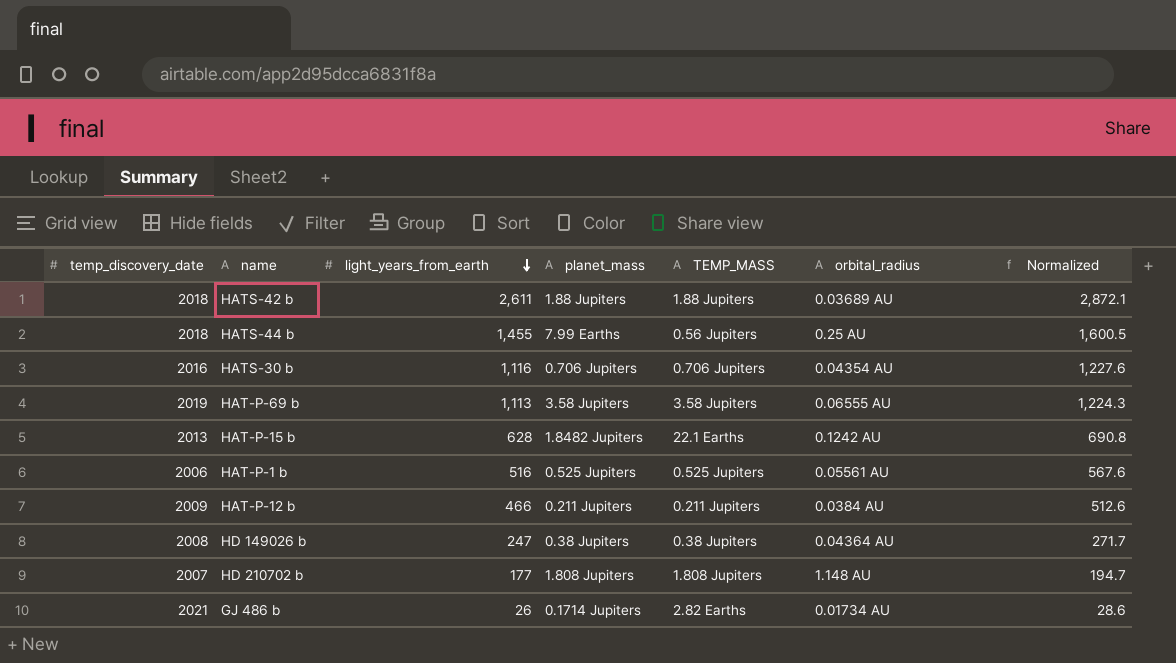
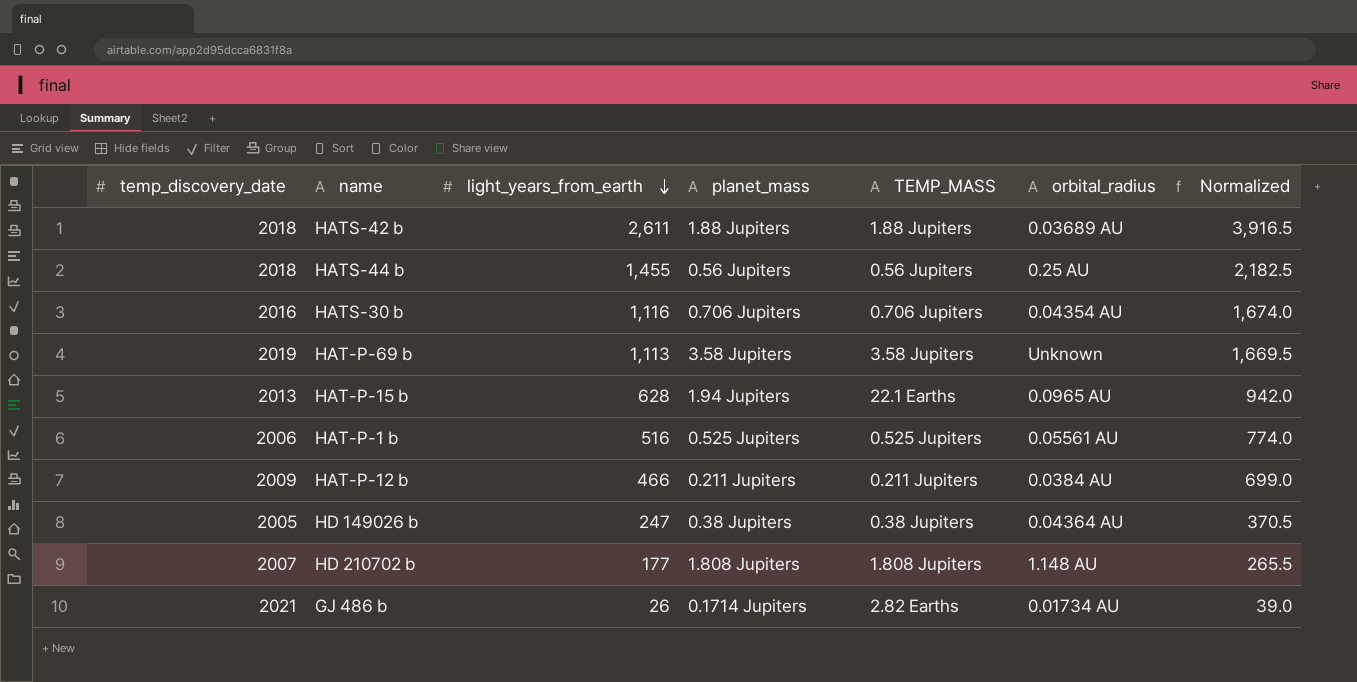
column Normalized | formula: [light_years_from_earth] * 1.1 -> [light_years_from_earth] * 1.5
HATS-44 b | planet_mass: 7.99 Earths -> 0.56 Jupiters
HAT-P-69 b | orbital_radius: 0.06555 AU -> Unknown
HAT-P-15 b | planet_mass: 1.8482 Jupiters -> 1.94 Jupiters
HAT-P-15 b | orbital_radius: 0.1242 AU -> 0.0965 AU
HD 149026 b | temp_discovery_date: 2008 -> 2005

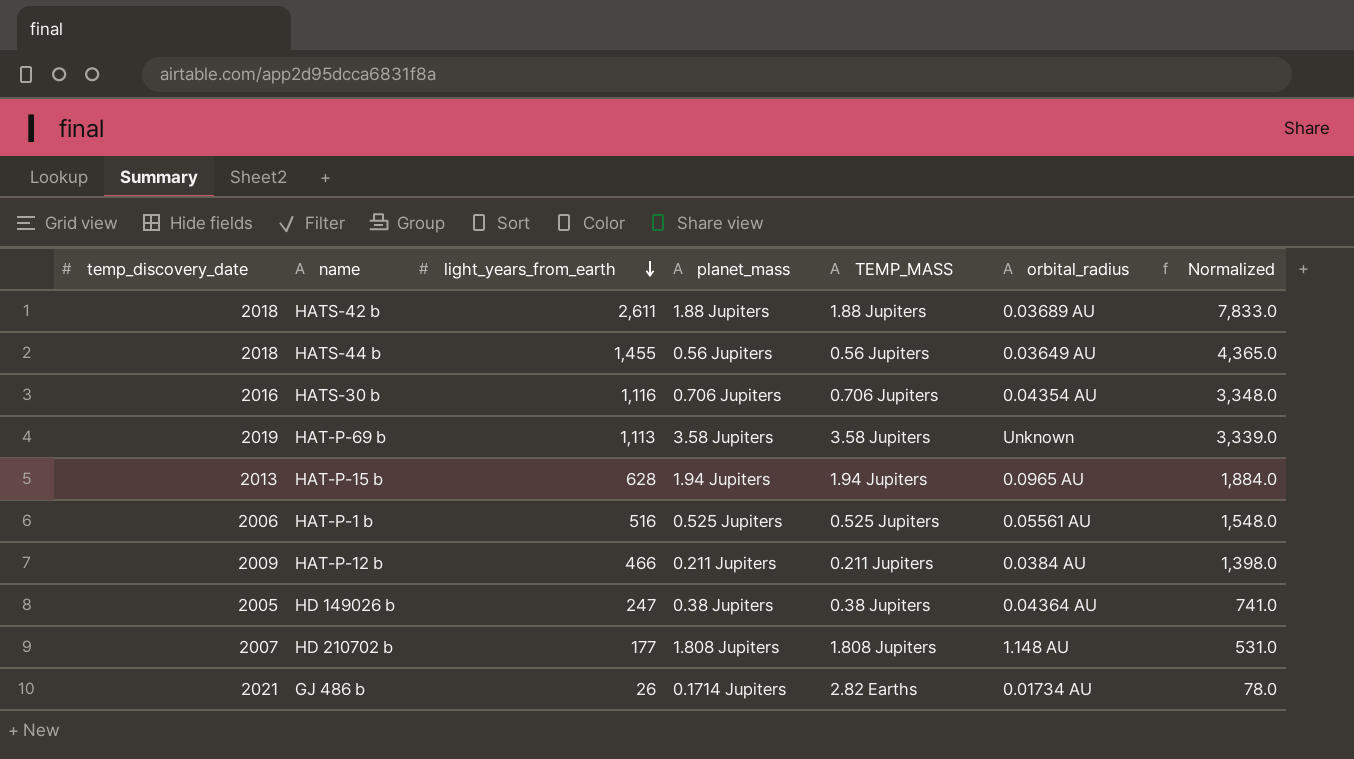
column Normalized | formula: [light_years_from_earth] * 1.5 -> [light_years_from_earth] * 3
HATS-44 b | orbital_radius: 0.25 AU -> 0.03649 AU
HAT-P-15 b | TEMP_MASS: 22.1 Earths -> 1.94 Jupiters

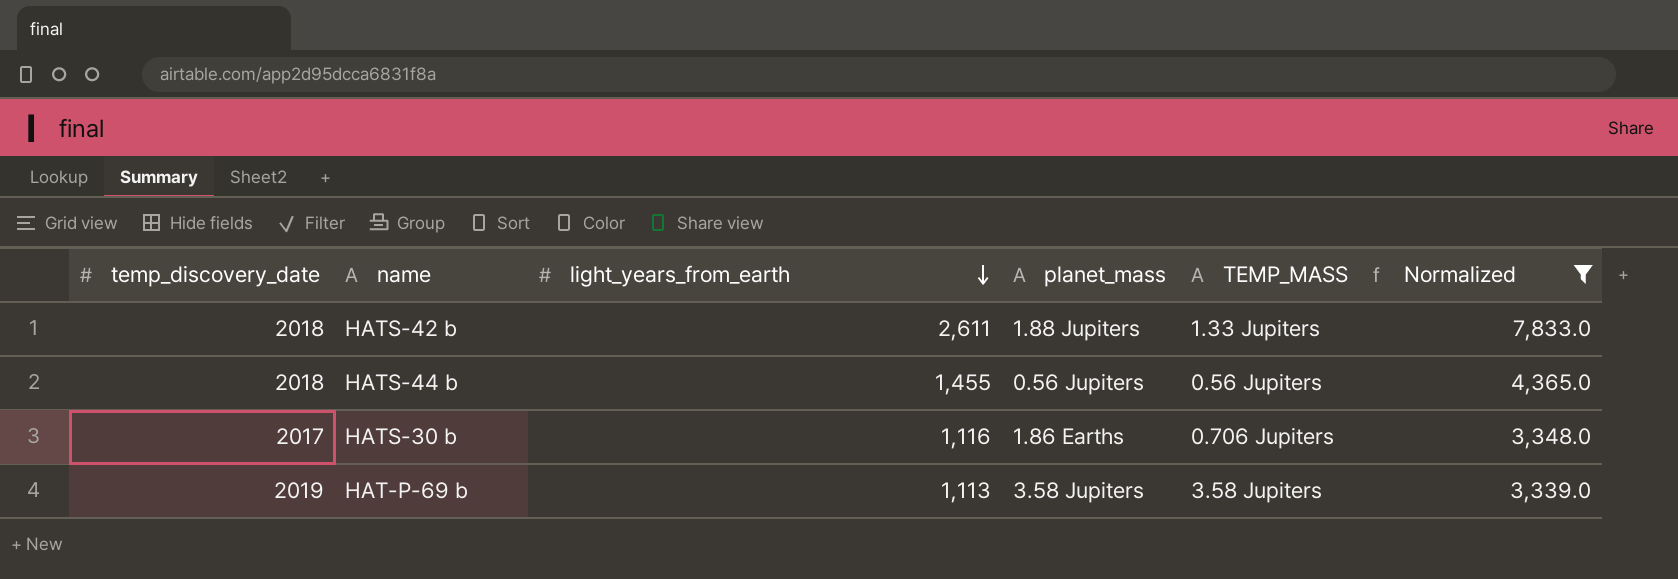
filter: none -> Normalized >= 3,339.0
column orbital_radius | position: 6 -> none
HATS-42 b | TEMP_MASS: 1.88 Jupiters -> 1.33 Jupiters
HATS-30 b | temp_discovery_date: 2016 -> 2017
HATS-30 b | planet_mass: 0.706 Jupiters -> 1.86 Earths

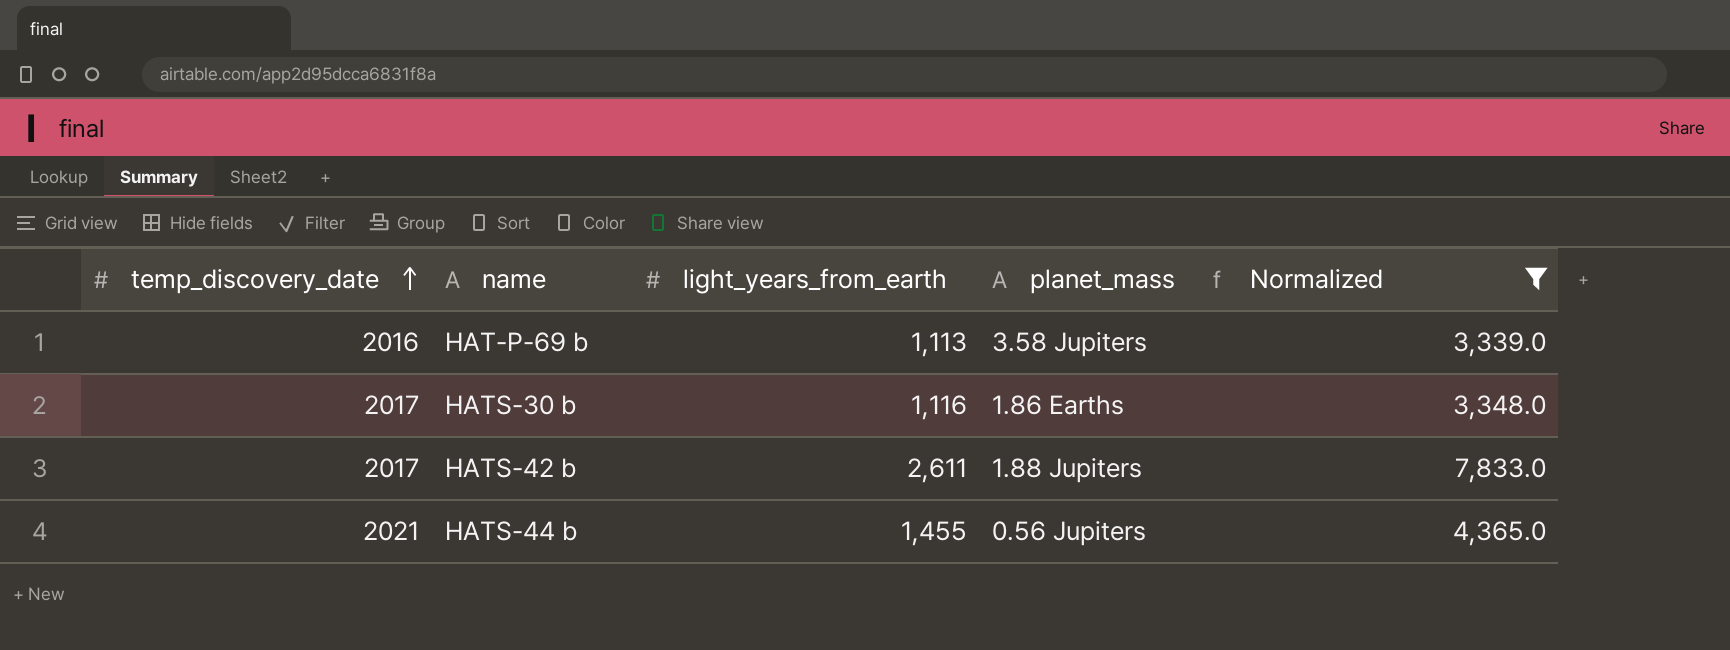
row order: light_years_from_earth descending -> temp_discovery_date ascending
column TEMP_MASS | position: 5 -> none
HAT-P-69 b | temp_discovery_date: 2019 -> 2016
HATS-42 b | temp_discovery_date: 2018 -> 2017
HATS-44 b | temp_discovery_date: 2018 -> 2021

